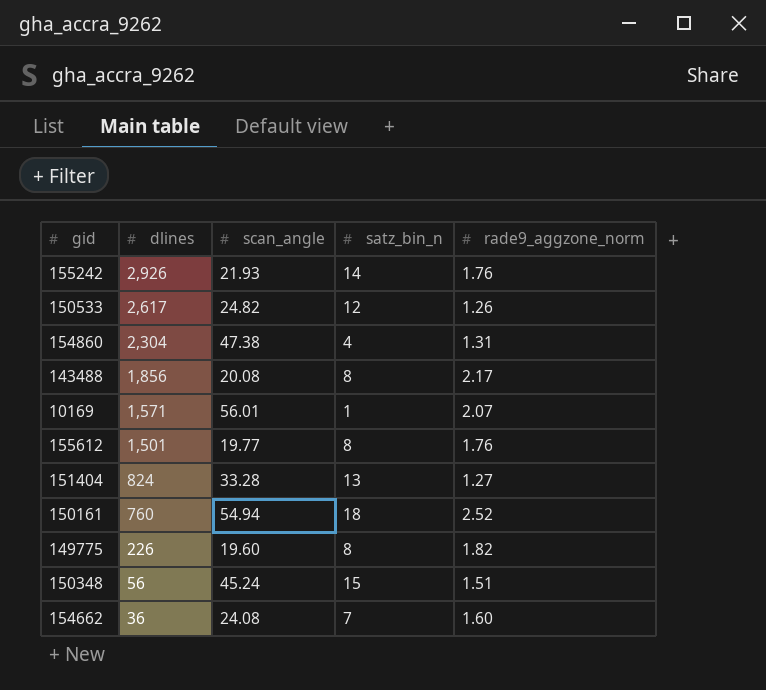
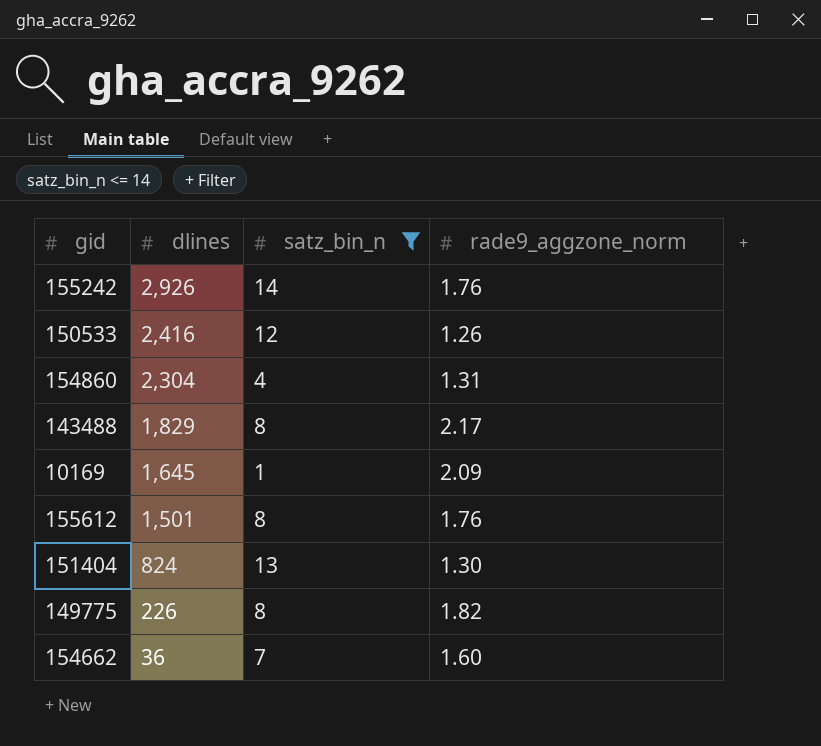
filter: none -> satz_bin_n <= 14
column scan_angle | position: 3 -> none
150533 | dlines: 2,617 -> 2,416
143488 | dlines: 1,856 -> 1,829
10169 | dlines: 1,571 -> 1,645
10169 | rade9_aggzone_norm: 2.07 -> 2.09
151404 | rade9_aggzone_norm: 1.27 -> 1.30

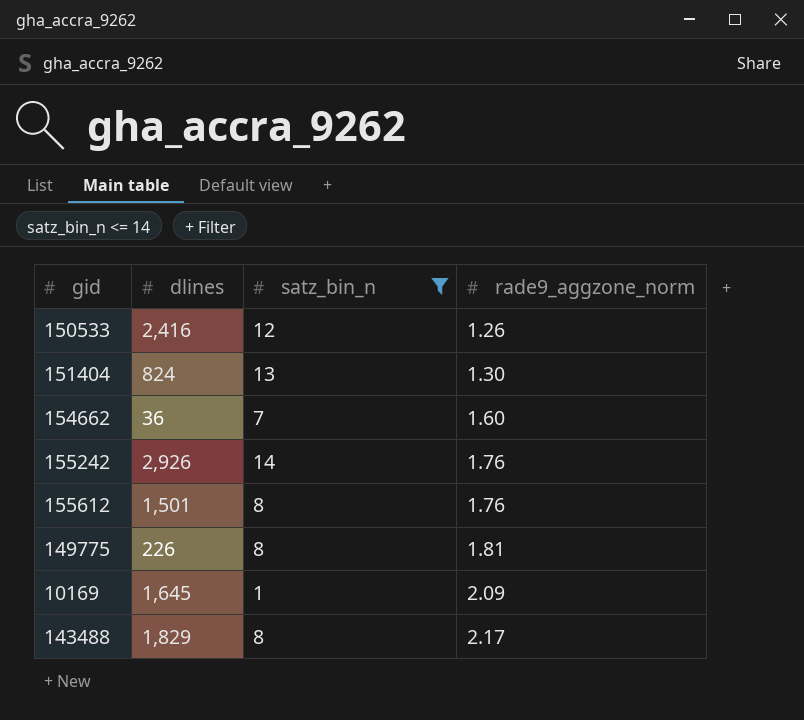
row order: dlines descending -> rade9_aggzone_norm ascending
row 154860: 2,304 | 4 | 1.31 -> none
149775 | rade9_aggzone_norm: 1.82 -> 1.81

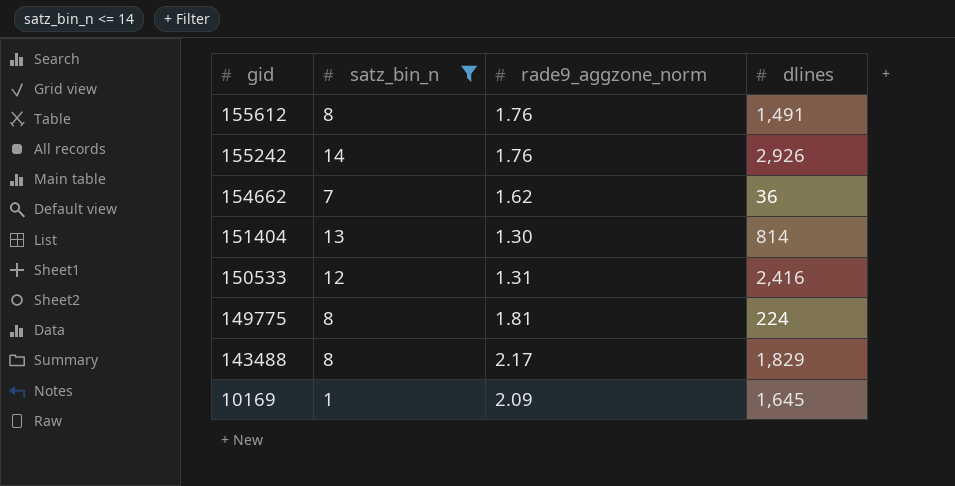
row order: rade9_aggzone_norm ascending -> gid descending
column dlines | position: 2 -> 4
155612 | dlines: 1,501 -> 1,491
154662 | rade9_aggzone_norm: 1.60 -> 1.62
151404 | dlines: 824 -> 814
150533 | rade9_aggzone_norm: 1.26 -> 1.31
149775 | dlines: 226 -> 224

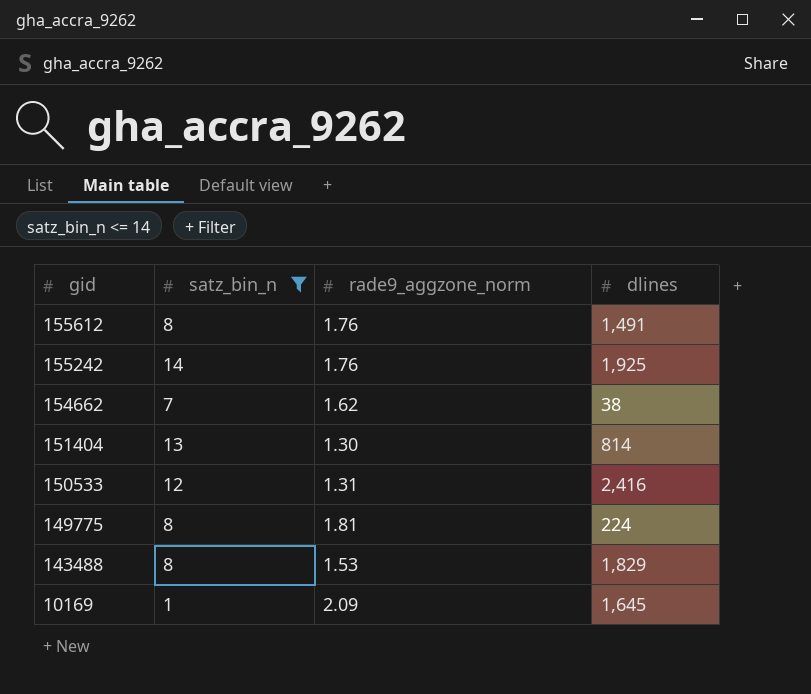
155242 | dlines: 2,926 -> 1,925
154662 | dlines: 36 -> 38
143488 | rade9_aggzone_norm: 2.17 -> 1.53

